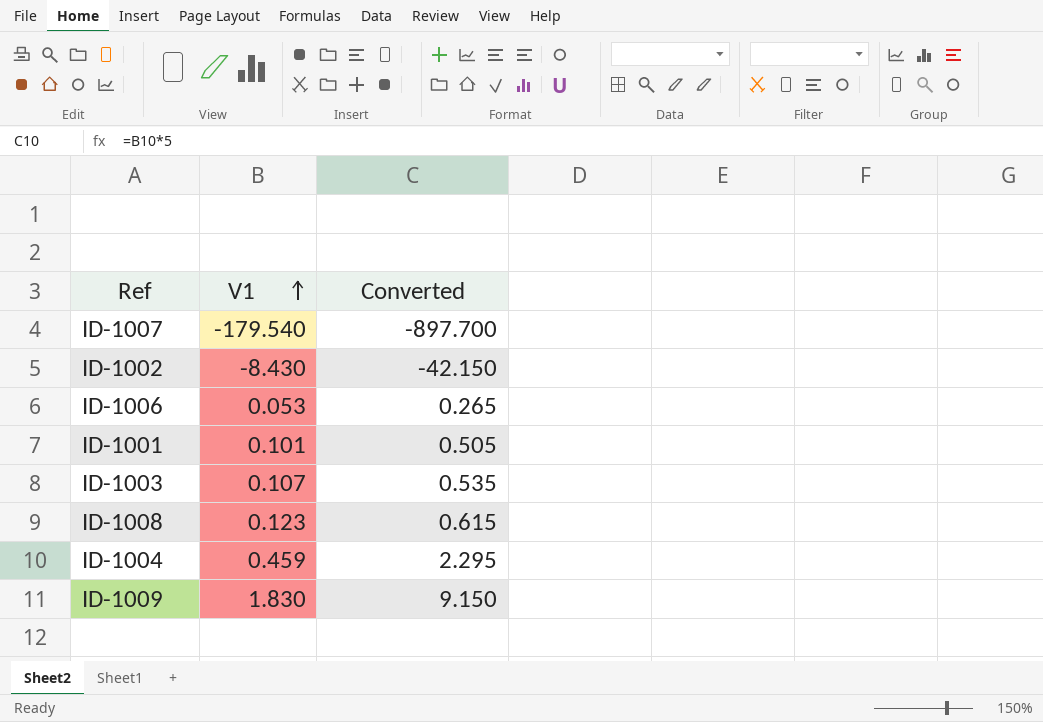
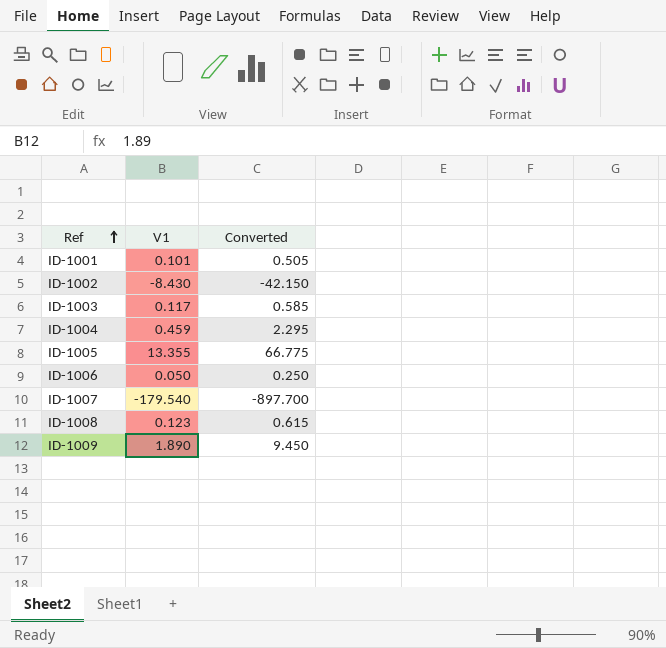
row order: V1 ascending -> Ref ascending
ID-1003 | V1: 0.107 -> 0.117
ID-1003 | Converted: 0.535 -> 0.585
row ID-1005: none -> 13.355 | 66.775
ID-1006 | V1: 0.053 -> 0.050
ID-1006 | Converted: 0.265 -> 0.250
ID-1009 | V1: 1.830 -> 1.890
ID-1009 | Converted: 9.150 -> 9.450

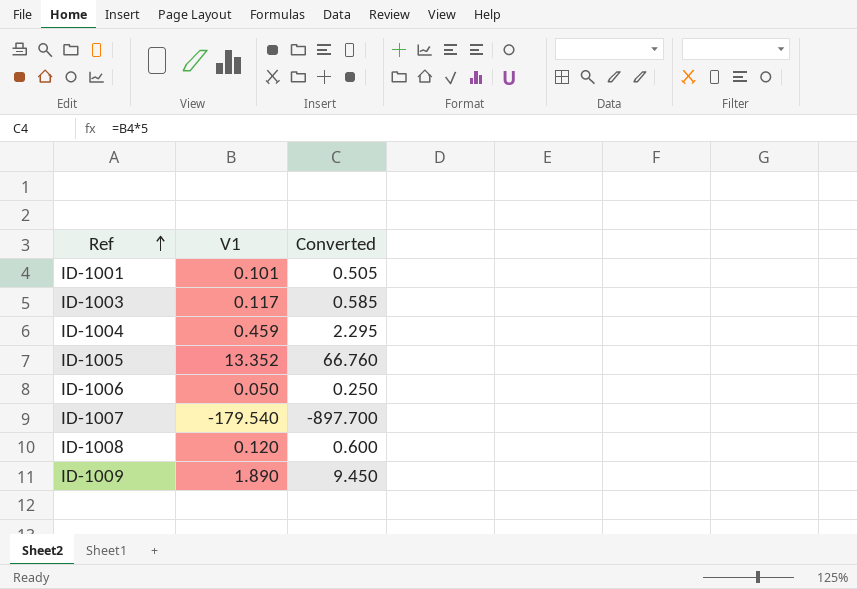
row ID-1002: -8.430 | -42.150 -> none
ID-1005 | V1: 13.355 -> 13.352
ID-1005 | Converted: 66.775 -> 66.760
ID-1008 | V1: 0.123 -> 0.120
ID-1008 | Converted: 0.615 -> 0.600

